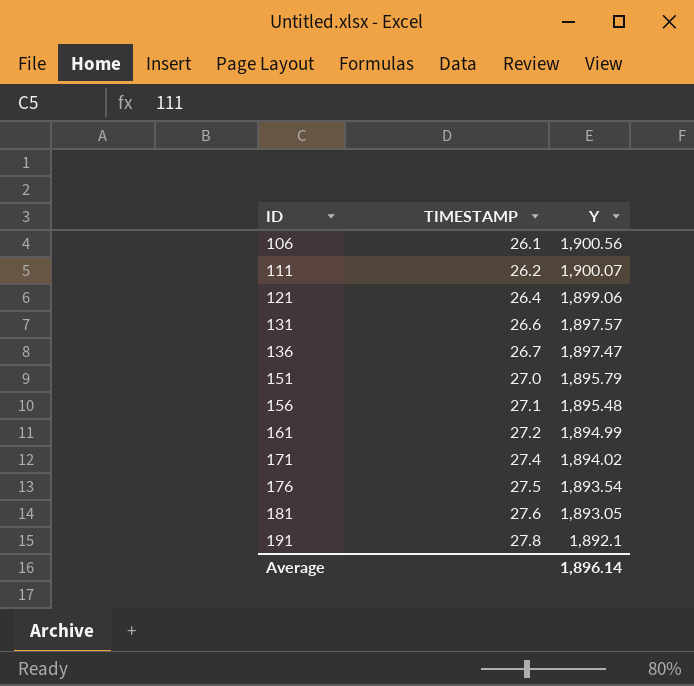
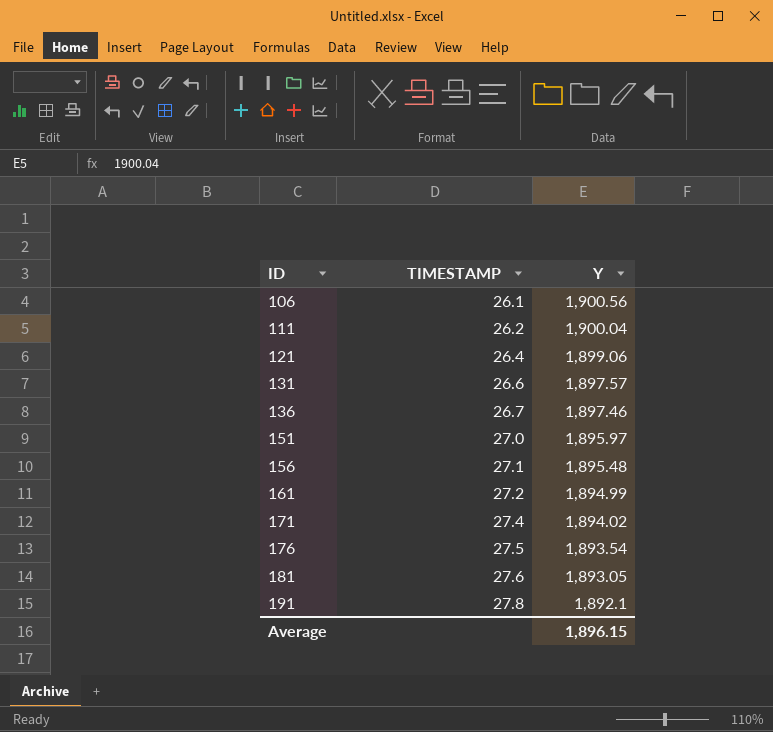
111 | Y: 1,900.07 -> 1,900.04
136 | Y: 1,897.47 -> 1,897.46
151 | Y: 1,895.79 -> 1,895.97
Average | Y: 1,896.14 -> 1,896.15

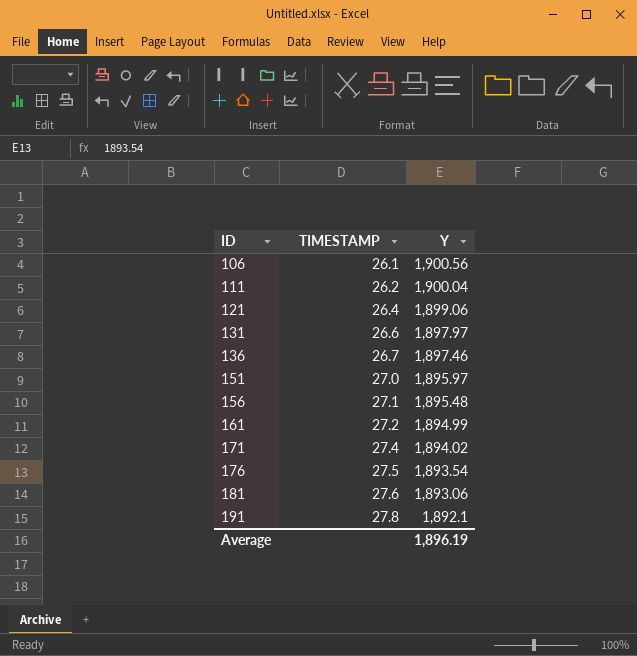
131 | Y: 1,897.57 -> 1,897.97
181 | Y: 1,893.05 -> 1,893.06
Average | Y: 1,896.15 -> 1,896.19

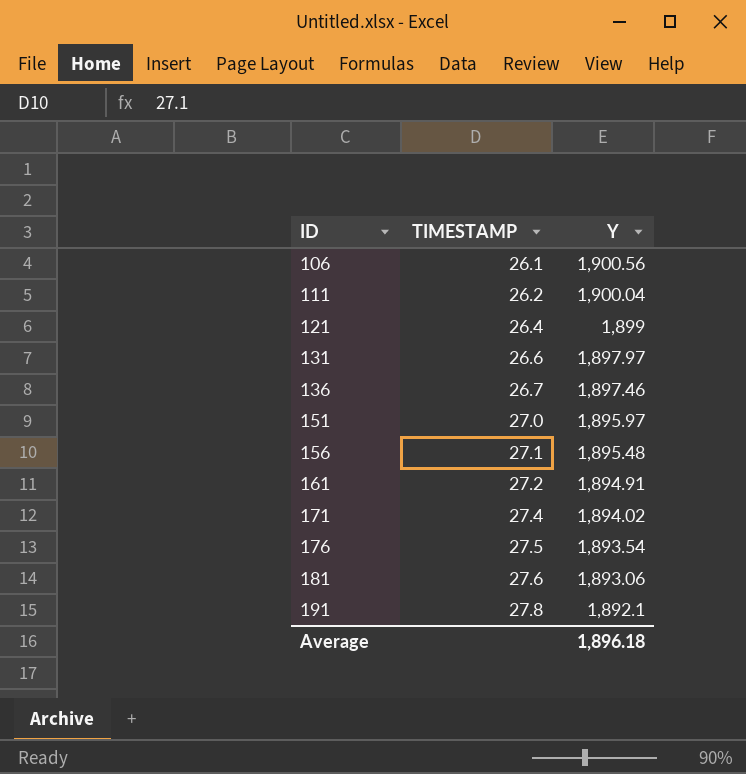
121 | Y: 1,899.06 -> 1,899
161 | Y: 1,894.99 -> 1,894.91
Average | Y: 1,896.19 -> 1,896.18

